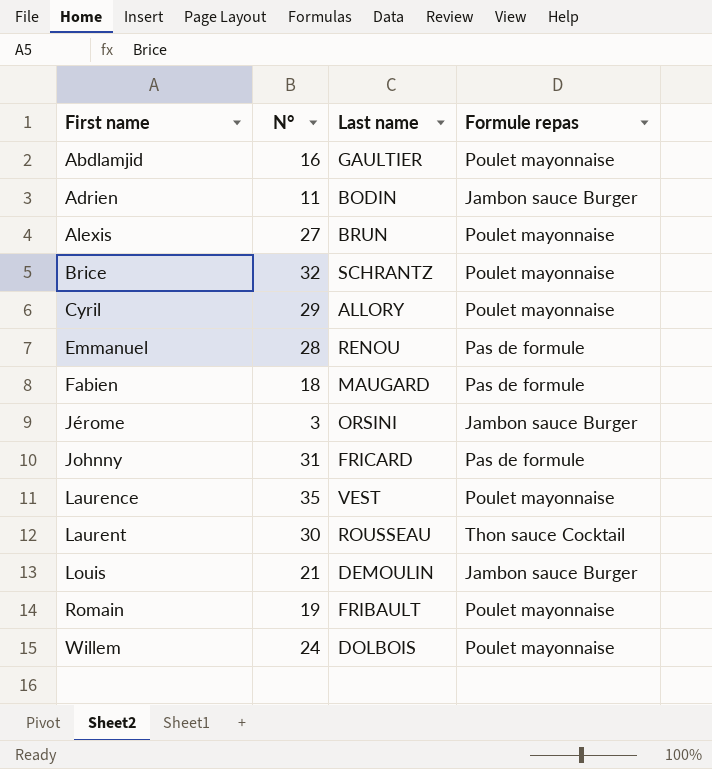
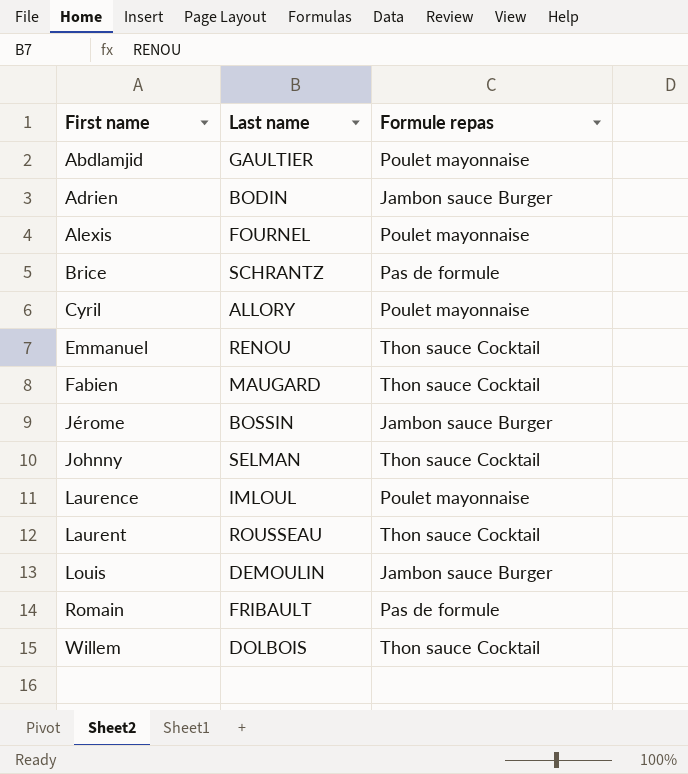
column N° | position: 2 -> none
Alexis | Last name: BRUN -> FOURNEL
Brice | Formule repas: Poulet mayonnaise -> Pas de formule
Emmanuel | Formule repas: Pas de formule -> Thon sauce Cocktail
Fabien | Formule repas: Pas de formule -> Thon sauce Cocktail
Jérome | Last name: ORSINI -> BOSSIN
Johnny | Last name: FRICARD -> SELMAN
Johnny | Formule repas: Pas de formule -> Thon sauce Cocktail
Laurence | Last name: VEST -> IMLOUL
Romain | Formule repas: Poulet mayonnaise -> Pas de formule
Willem | Formule repas: Poulet mayonnaise -> Thon sauce Cocktail

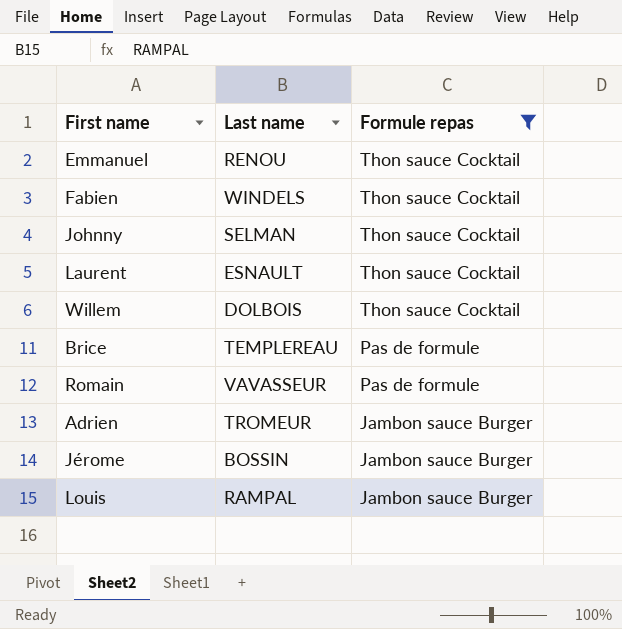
filter: none -> Formule repas != Poulet mayonnaise
row order: First name ascending -> Formule repas descending
Fabien | Last name: MAUGARD -> WINDELS
Laurent | Last name: ROUSSEAU -> ESNAULT
Brice | Last name: SCHRANTZ -> TEMPLEREAU
Romain | Last name: FRIBAULT -> VAVASSEUR
Adrien | Last name: BODIN -> TROMEUR
Louis | Last name: DEMOULIN -> RAMPAL

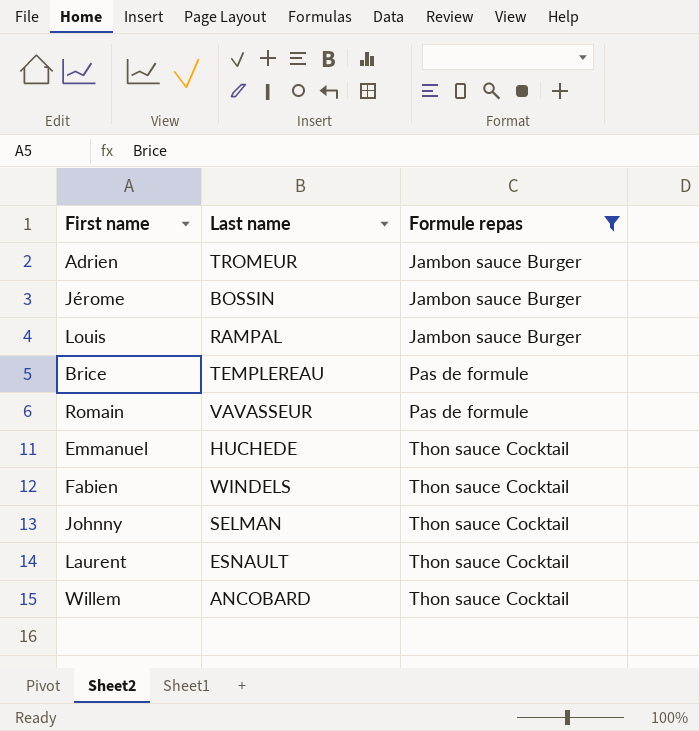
row order: Formule repas descending -> Formule repas ascending
Emmanuel | Last name: RENOU -> HUCHEDE
Willem | Last name: DOLBOIS -> ANCOBARD

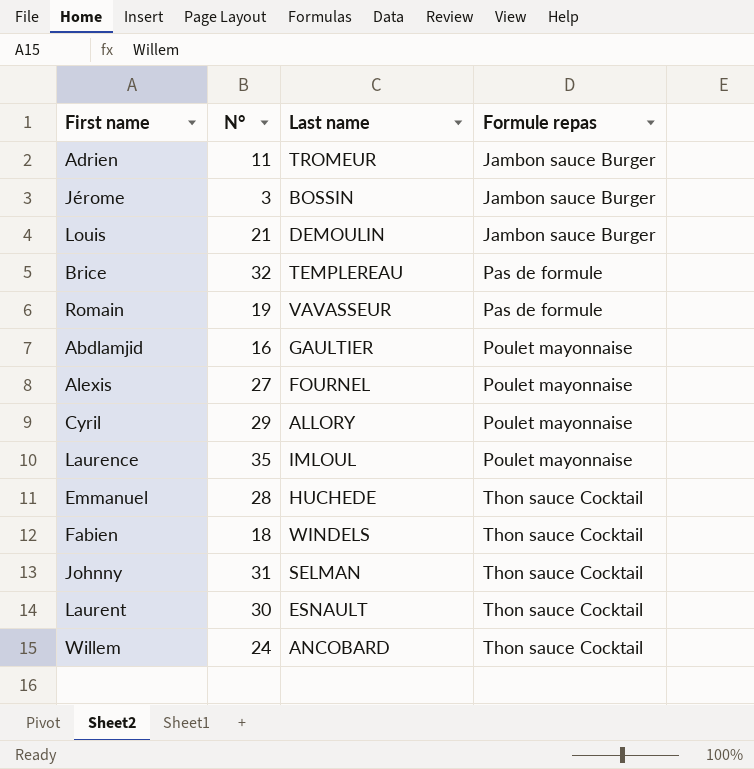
filter: Formule repas != Poulet mayonnaise -> none
column N° | position: none -> 2
Louis | Last name: RAMPAL -> DEMOULIN

